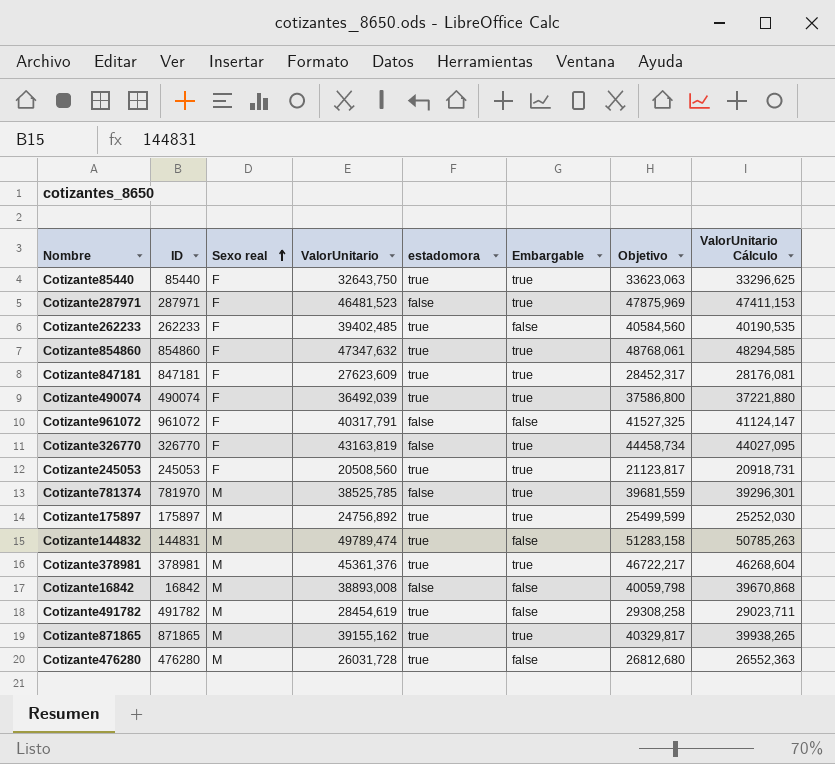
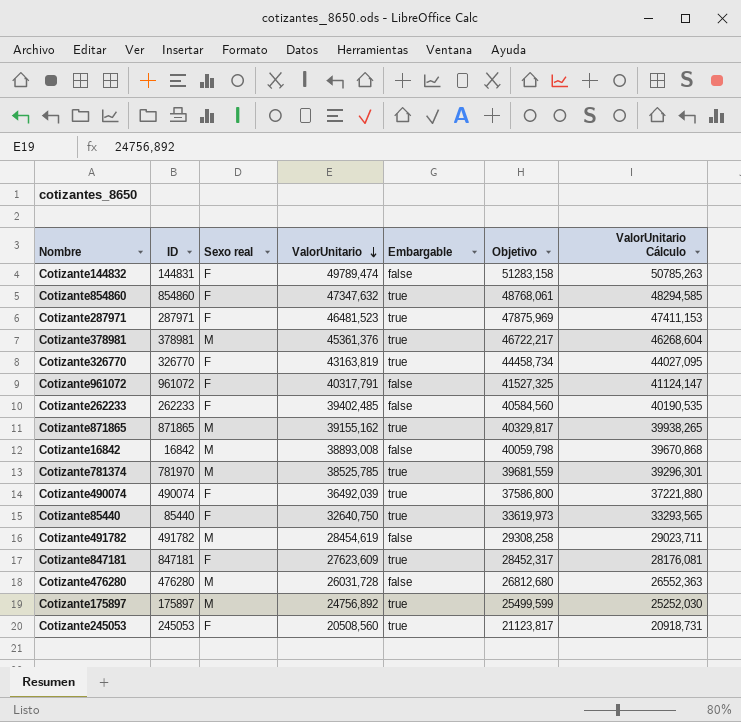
row order: Sexo real ascending -> ValorUnitario descending
column estadomora | position: 5 -> none
Cotizante144832 | Sexo real: M -> F
Cotizante85440 | ValorUnitario: 32643,750 -> 32640,750
Cotizante85440 | Objetivo: 33623,063 -> 33619,973
Cotizante85440 | ValorUnitario Cálculo: 33296,625 -> 33293,565

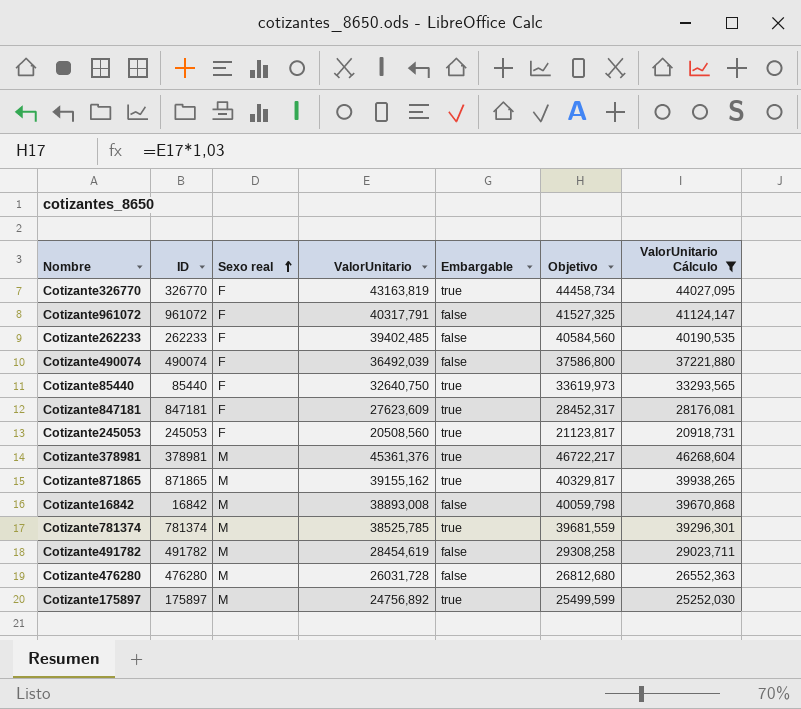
filter: none -> ValorUnitario Cálculo <= 46268,604
row order: ValorUnitario descending -> Sexo real ascending
Cotizante490074 | Embargable: true -> false
Cotizante781374 | ID: 781970 -> 781374

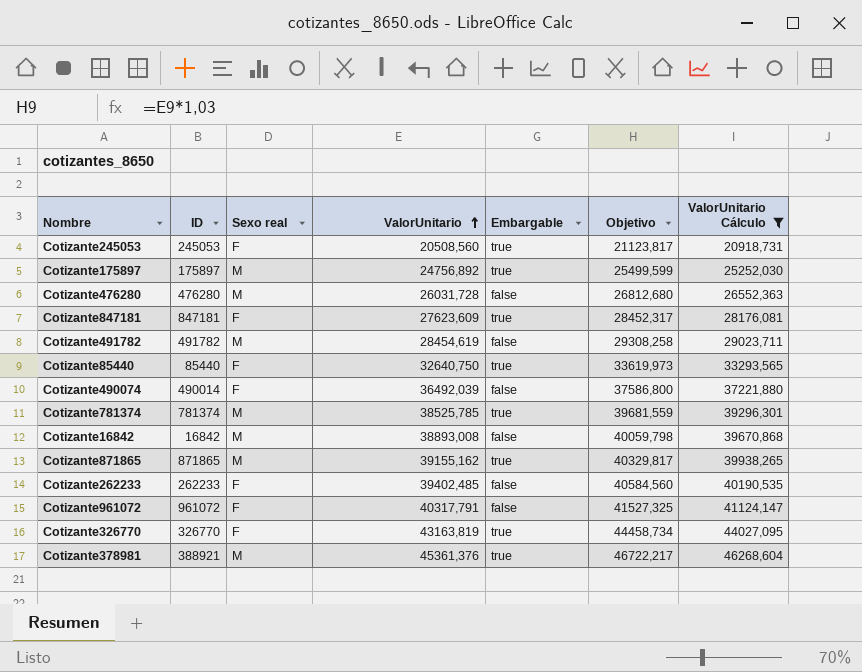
row order: Sexo real ascending -> ValorUnitario ascending
Cotizante490074 | ID: 490074 -> 490014
Cotizante378981 | ID: 378981 -> 388921

